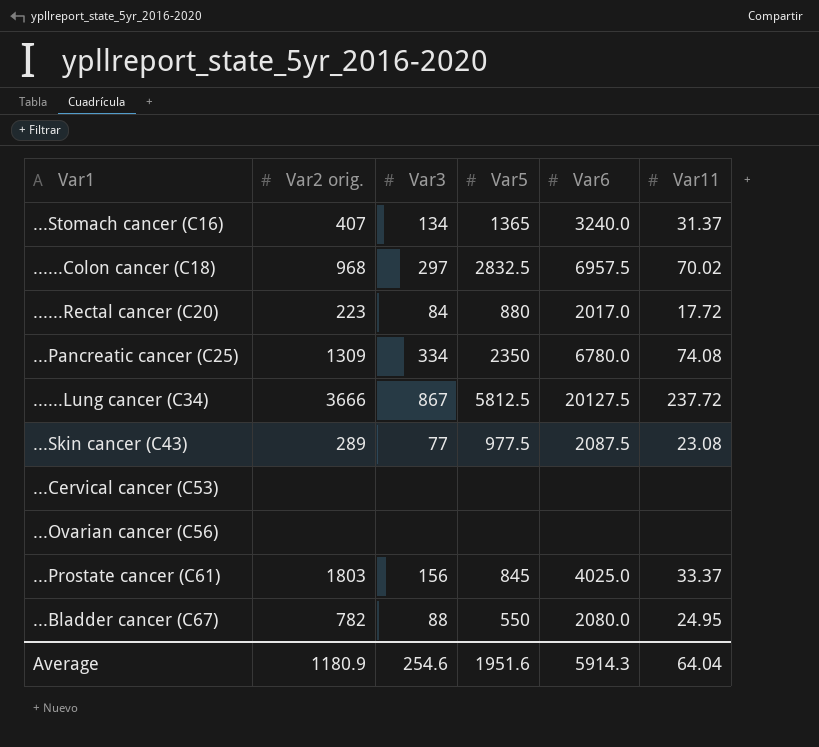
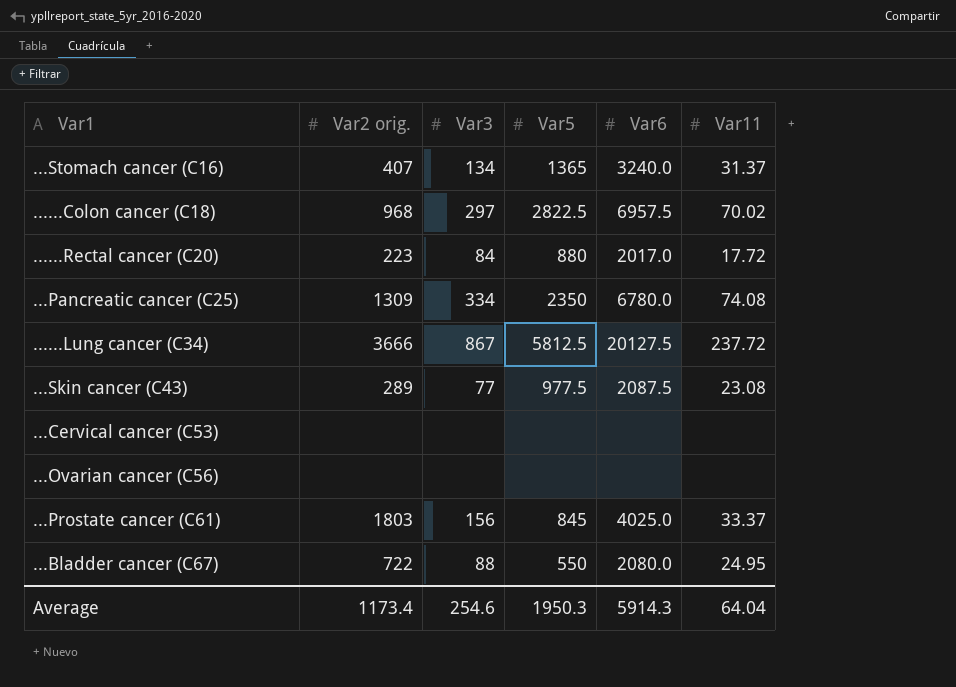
......Colon cancer (C18) | Var5: 2832.5 -> 2822.5
...Bladder cancer (C67) | Var2 orig.: 782 -> 722
Average | Var2 orig.: 1180.9 -> 1173.4
Average | Var5: 1951.6 -> 1950.3

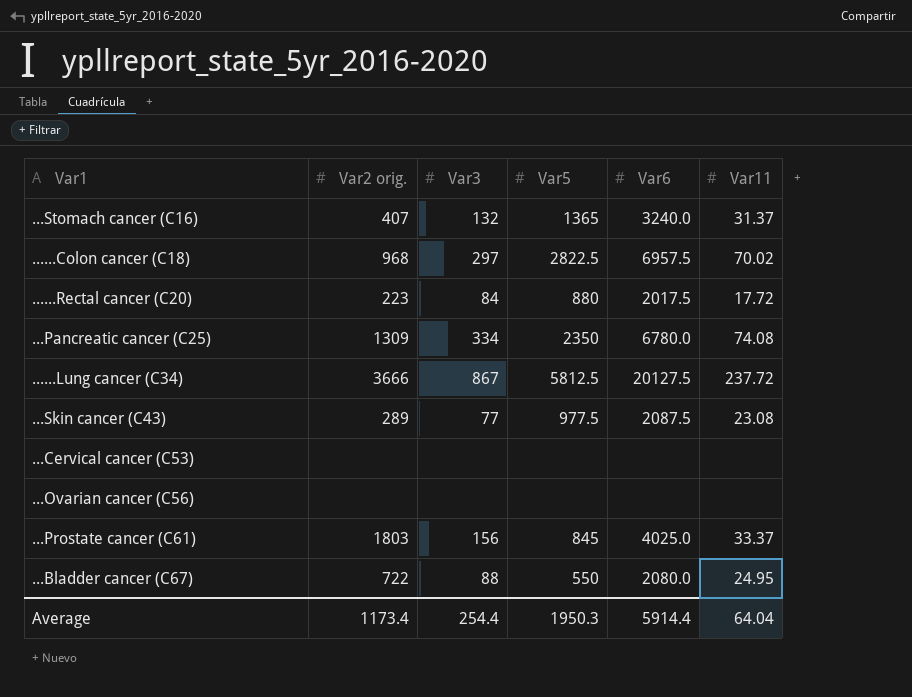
...Stomach cancer (C16) | Var3: 134 -> 132
......Rectal cancer (C20) | Var6: 2017.0 -> 2017.5
Average | Var3: 254.6 -> 254.4
Average | Var6: 5914.3 -> 5914.4

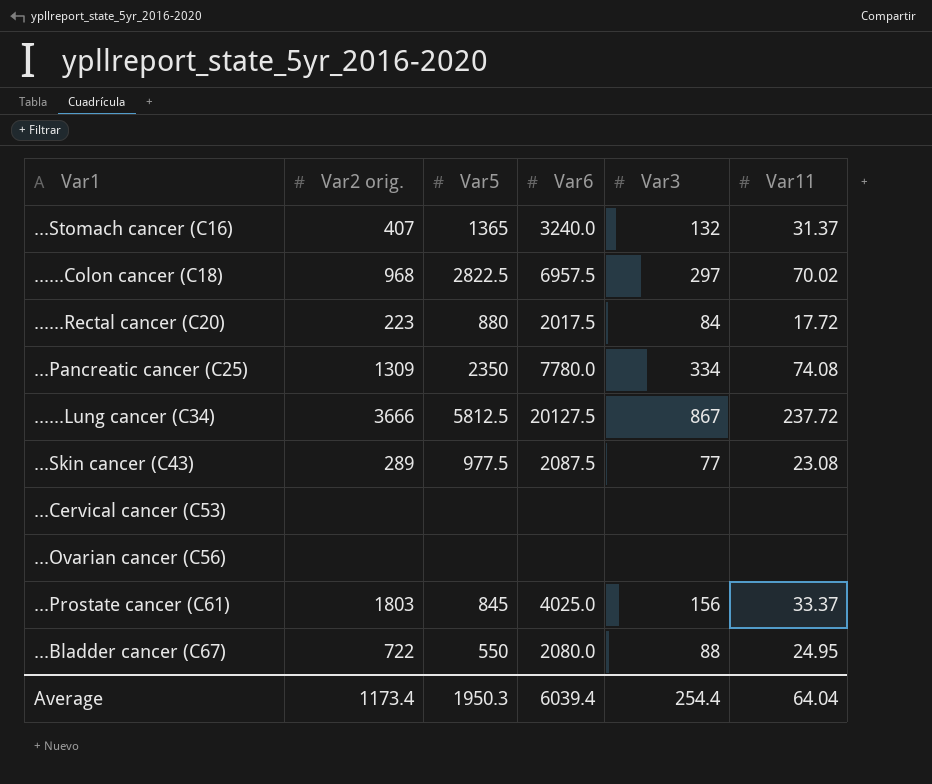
column Var3 | position: 3 -> 5
...Pancreatic cancer (C25) | Var6: 6780.0 -> 7780.0
Average | Var6: 5914.4 -> 6039.4

